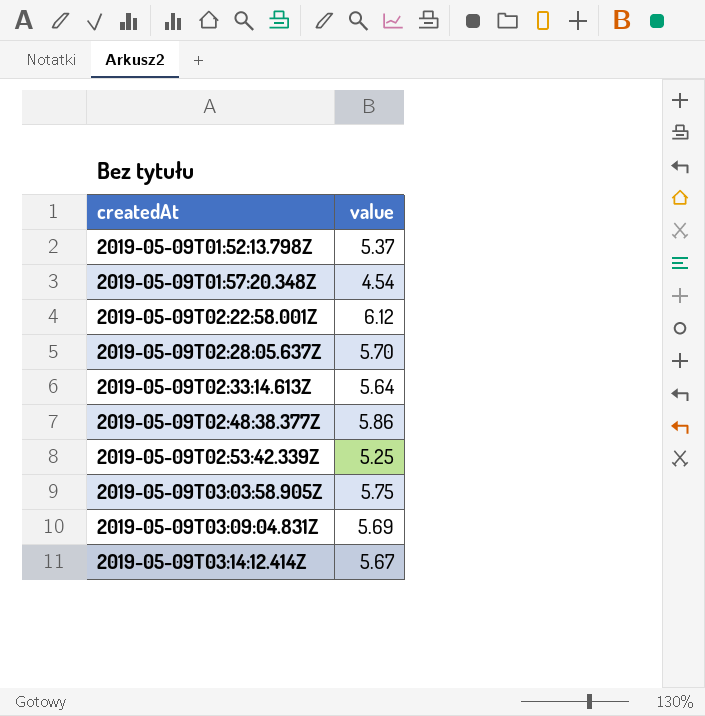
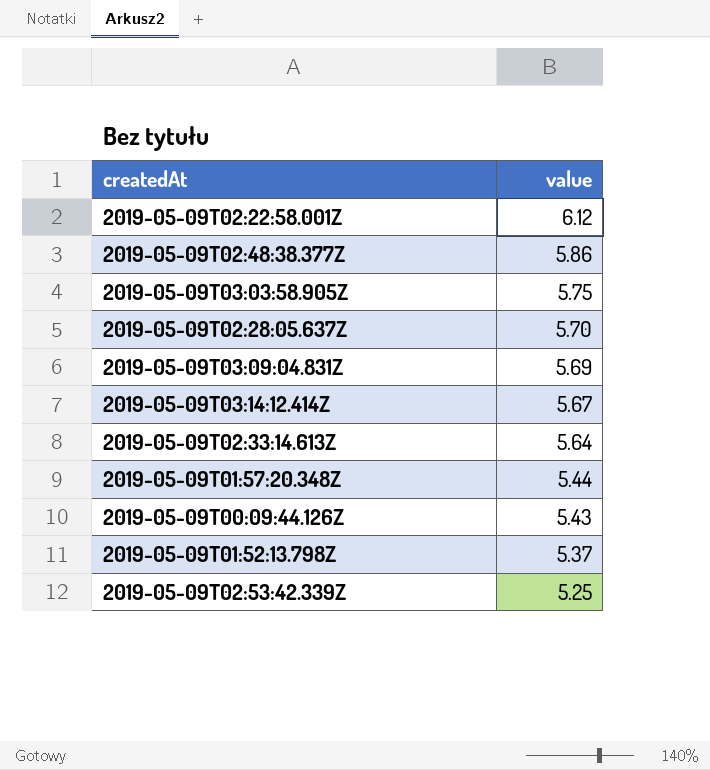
row order: createdAt ascending -> value descending
2019-05-09T01:57:20.348Z | value: 4.54 -> 5.44
row 2019-05-09T00:09:44.126Z: none -> 5.43

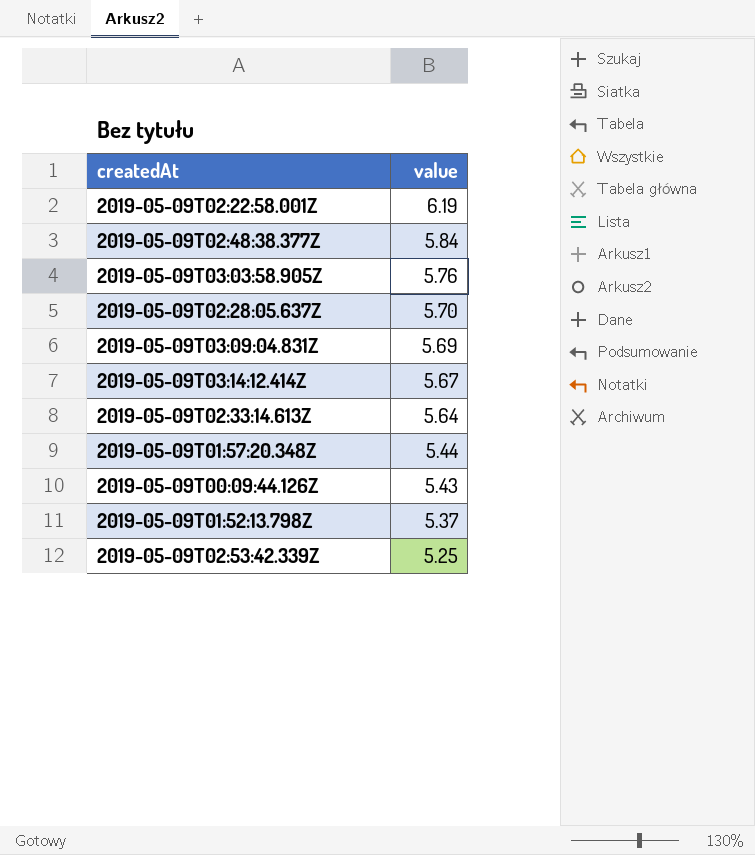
2019-05-09T02:22:58.001Z | value: 6.12 -> 6.19
2019-05-09T02:48:38.377Z | value: 5.86 -> 5.84
2019-05-09T03:03:58.905Z | value: 5.75 -> 5.76

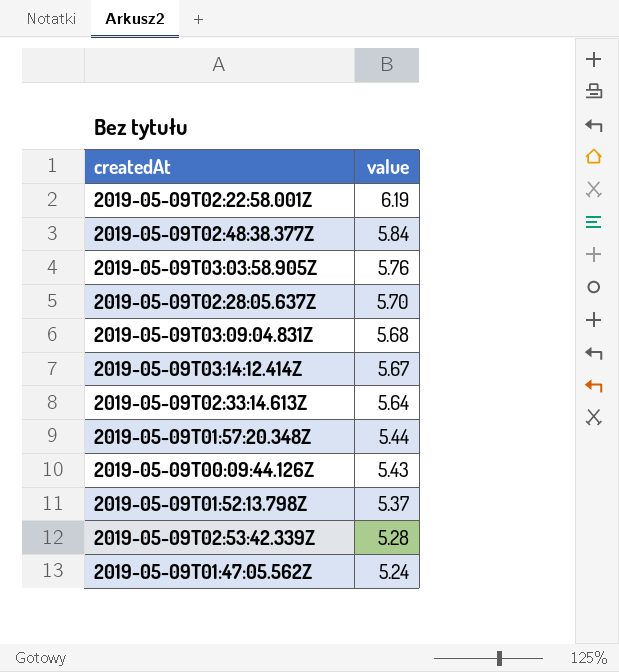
2019-05-09T03:09:04.831Z | value: 5.69 -> 5.68
2019-05-09T02:53:42.339Z | value: 5.25 -> 5.28
row 2019-05-09T01:47:05.562Z: none -> 5.24

